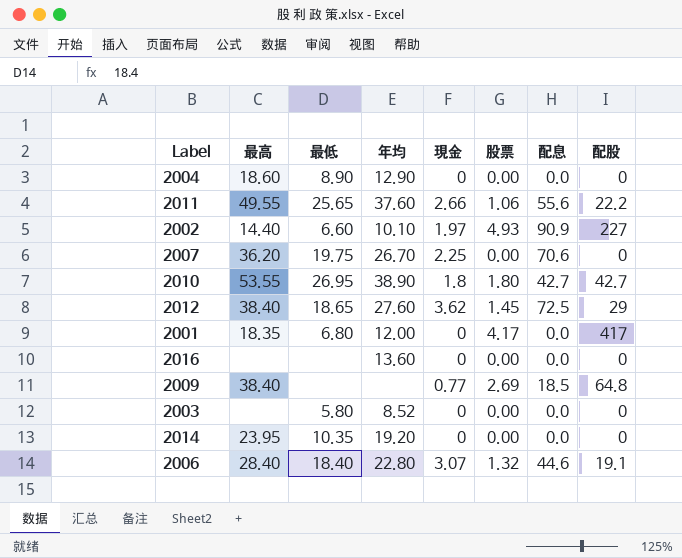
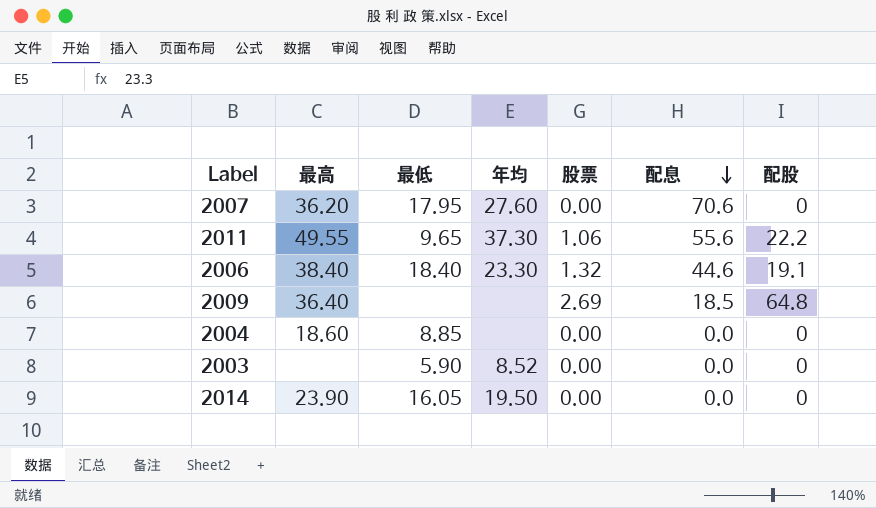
row order: none -> 配息 descending
column 現金 | position: 5 -> none
row 2002: 14.40 | 6.60 | 10.10 | 1.97 | 4.93 | 90.9 | 227 -> none
row 2010: 53.55 | 26.95 | 38.90 | 1.8 | 1.80 | 42.7 | 42.7 -> none
row 2012: 38.40 | 18.65 | 27.60 | 3.62 | 1.45 | 72.5 | 29 -> none
row 2001: 18.35 | 6.80 | 12.00 | 0 | 4.17 | 0.0 | 417 -> none
row 2016: none | none | 13.60 | 0 | 0.00 | 0.0 | 0 -> none
2007 | 最低: 19.75 -> 17.95
2007 | 年均: 26.70 -> 27.60
2011 | 最低: 25.65 -> 9.65
2011 | 年均: 37.60 -> 37.30
2006 | 最高: 28.40 -> 38.40
2006 | 年均: 22.80 -> 23.30
2009 | 最高: 38.40 -> 36.40
2004 | 最低: 8.90 -> 8.85
2004 | 年均: 12.90 -> none
2003 | 最低: 5.80 -> 5.90
2014 | 最高: 23.95 -> 23.90
2014 | 最低: 10.35 -> 16.05
2014 | 年均: 19.20 -> 19.50

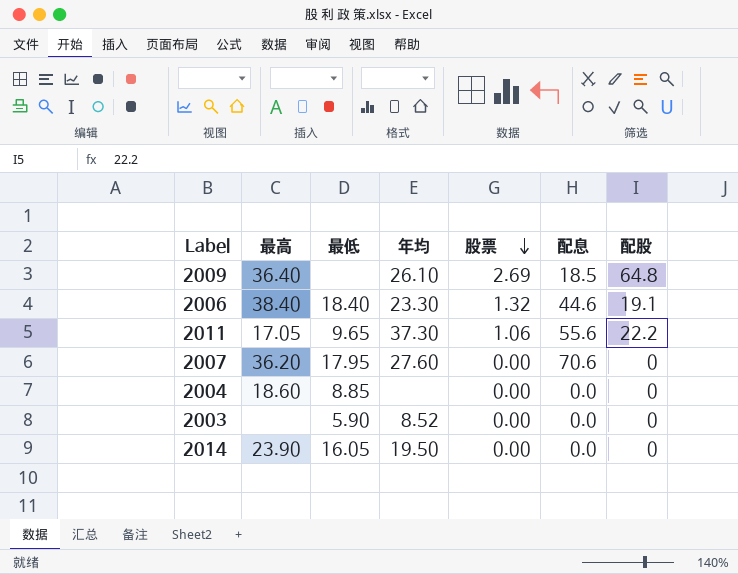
row order: 配息 descending -> 股票 descending
2009 | 年均: none -> 26.10
2011 | 最高: 49.55 -> 17.05

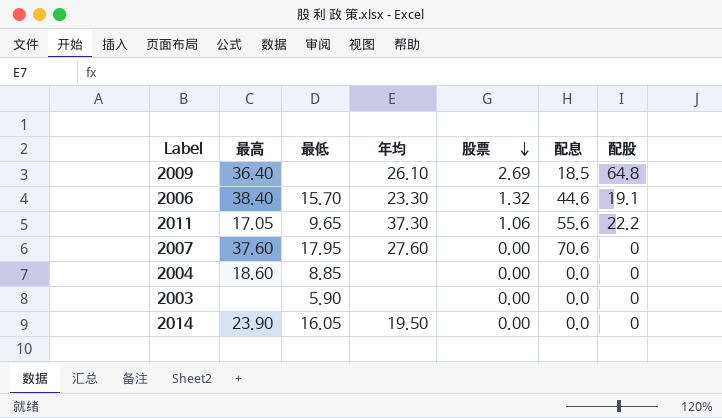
2006 | 最低: 18.40 -> 15.70
2007 | 最高: 36.20 -> 37.60
2003 | 年均: 8.52 -> none

